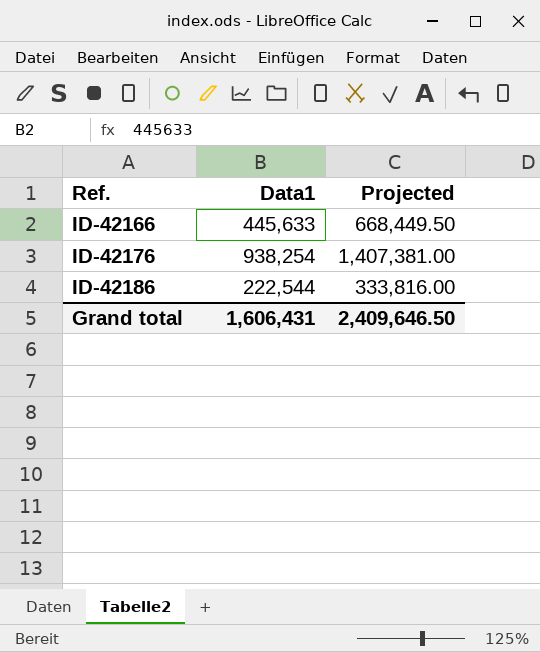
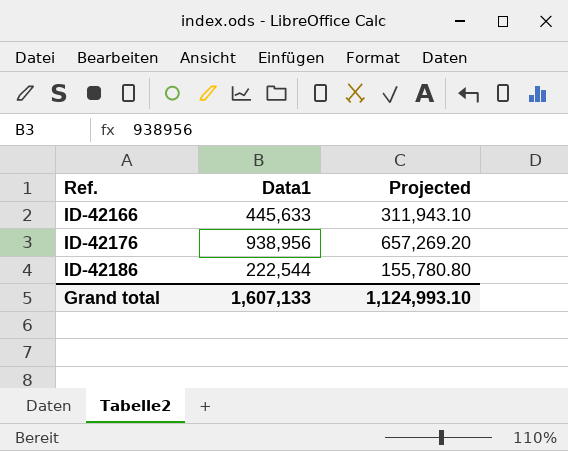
column Projected | formula: [Data1] * 1.5 -> [Data1] * 0.7
ID-42176 | Data1: 938,254 -> 938,956
Grand total | Data1: 1,606,431 -> 1,607,133
Grand total | Projected: 2,409,646.50 -> 1,124,993.10

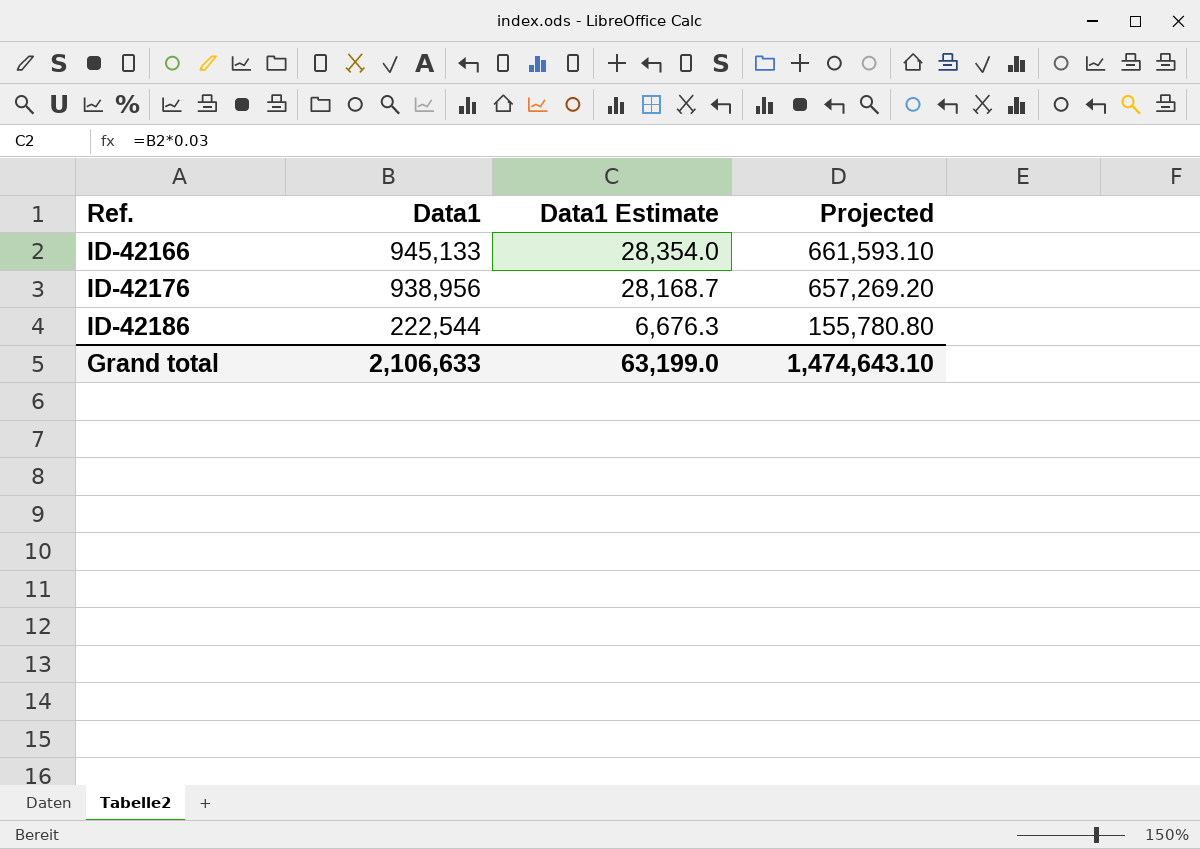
column Data1 Estimate | formula: none -> [Data1] * 0.03
ID-42166 | Data1: 445,633 -> 945,133
ID-42166 | Projected: 311,943.10 -> 661,593.10
Grand total | Data1: 1,607,133 -> 2,106,633
Grand total | Projected: 1,124,993.10 -> 1,474,643.10

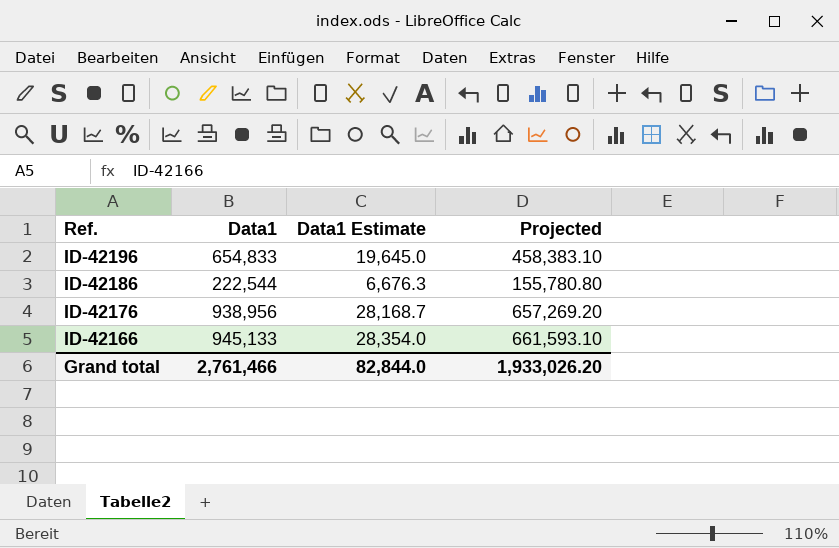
row order: Ref. ascending -> Ref. descending
row ID-42196: none -> 654,833 | 19,645.0 | 458,383.10
Grand total | Data1: 2,106,633 -> 2,761,466
Grand total | Data1 Estimate: 63,199.0 -> 82,844.0
Grand total | Projected: 1,474,643.10 -> 1,933,026.20

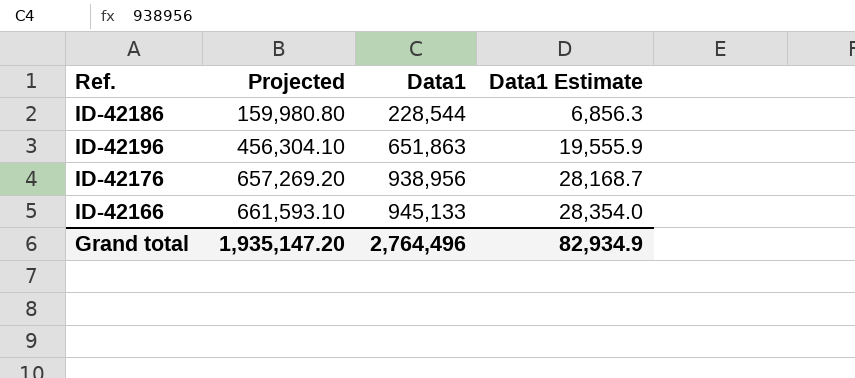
row order: Ref. descending -> Projected ascending
column Projected | position: 4 -> 2
ID-42186 | Projected: 155,780.80 -> 159,980.80
ID-42186 | Data1: 222,544 -> 228,544
ID-42186 | Data1 Estimate: 6,676.3 -> 6,856.3
ID-42196 | Projected: 458,383.10 -> 456,304.10
ID-42196 | Data1: 654,833 -> 651,863
ID-42196 | Data1 Estimate: 19,645.0 -> 19,555.9
Grand total | Projected: 1,933,026.20 -> 1,935,147.20
Grand total | Data1: 2,761,466 -> 2,764,496
Grand total | Data1 Estimate: 82,844.0 -> 82,934.9

